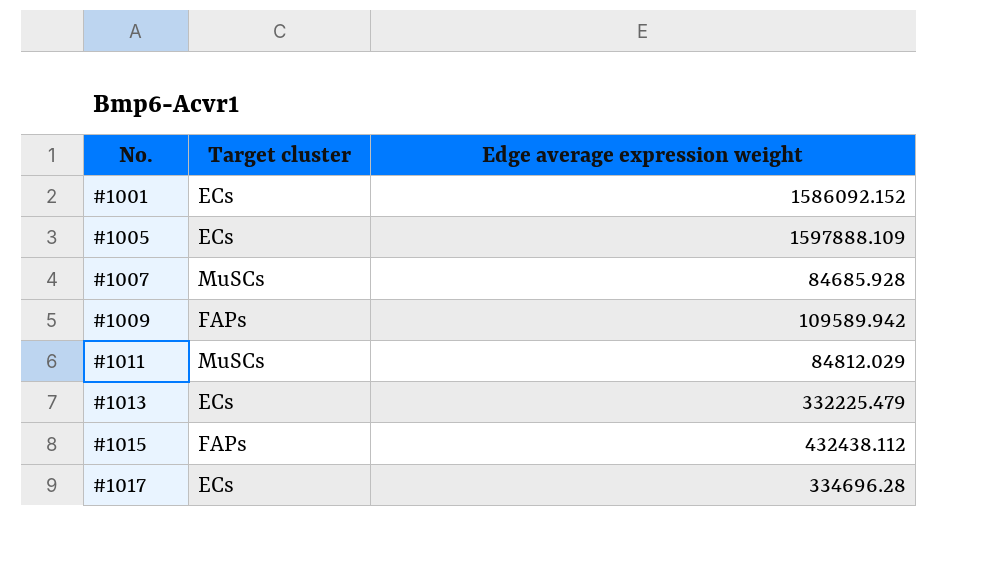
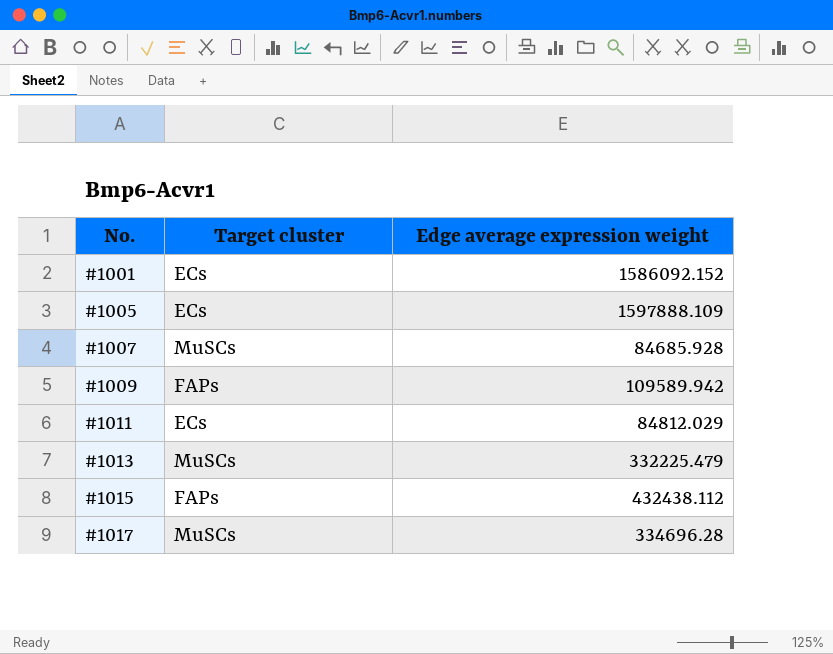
#1011 | Target cluster: MuSCs -> ECs
#1013 | Target cluster: ECs -> MuSCs
#1017 | Target cluster: ECs -> MuSCs

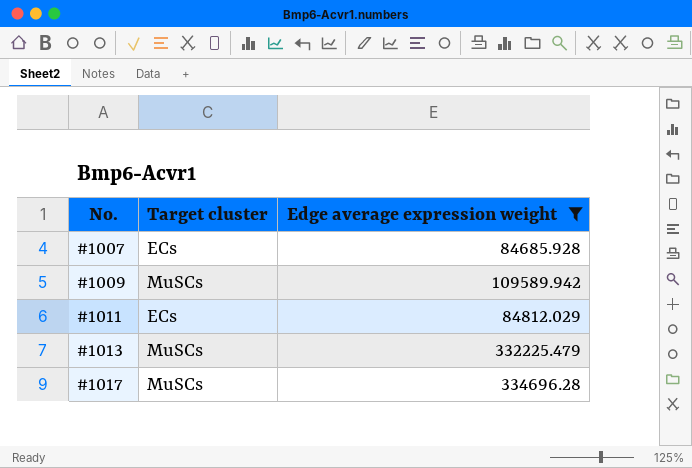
filter: none -> Edge average expression weight <= 334696.28
#1007 | Target cluster: MuSCs -> ECs
#1009 | Target cluster: FAPs -> MuSCs

